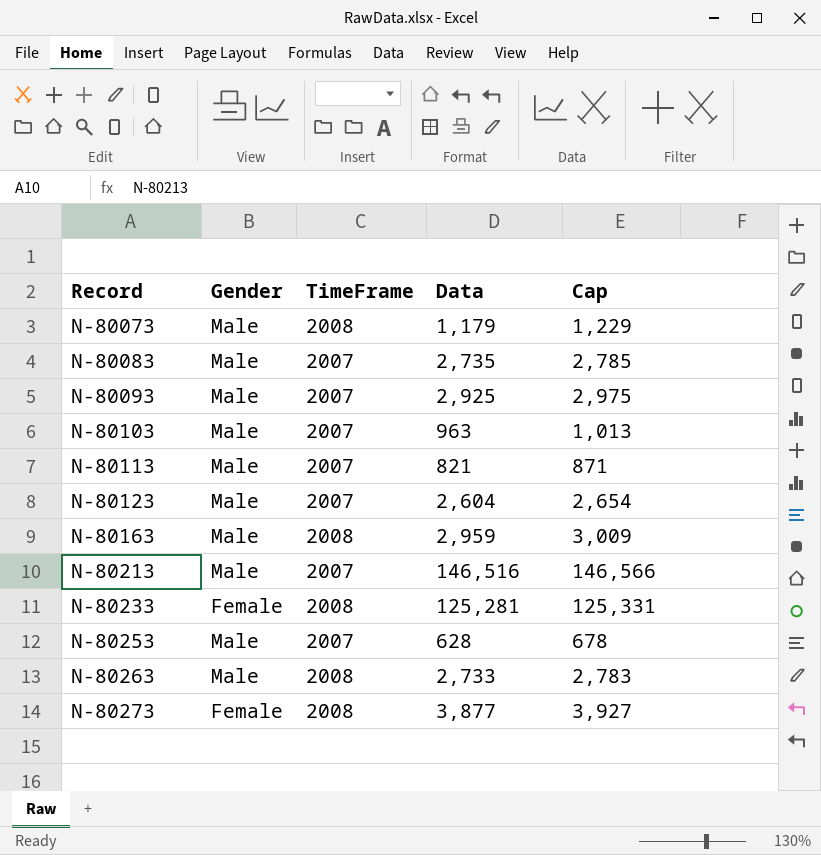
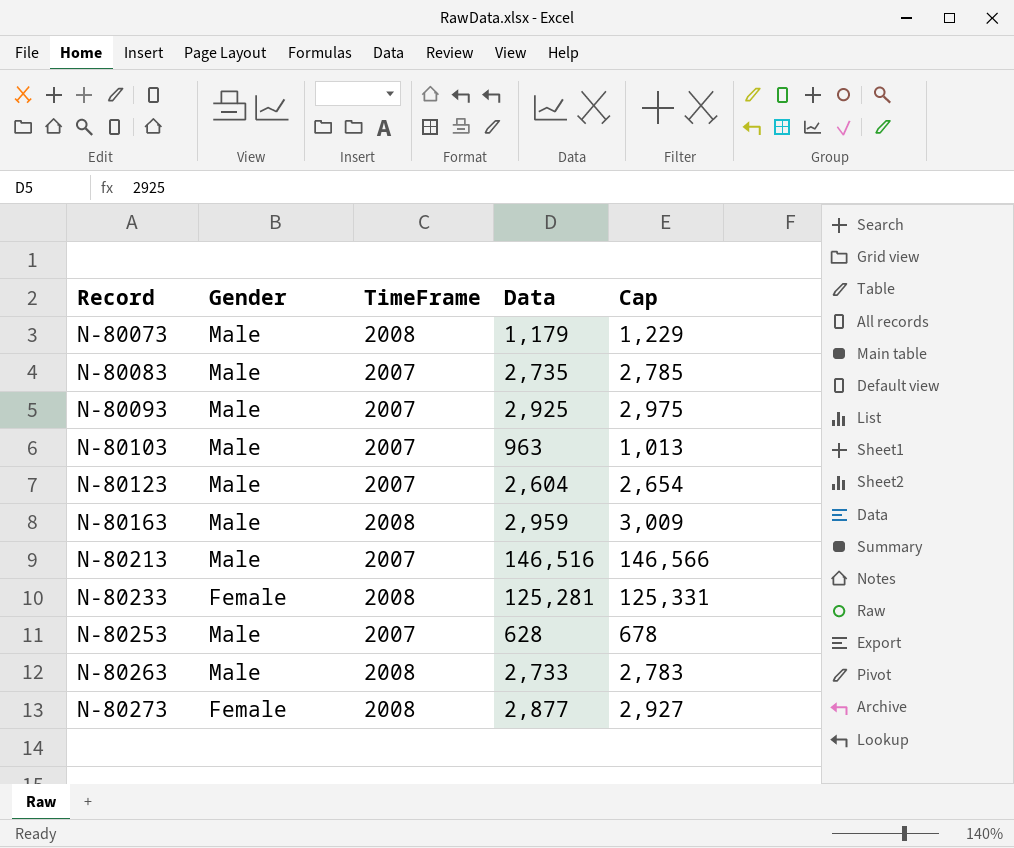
row N-80113: Male | 2007 | 821 | 871 -> none
N-80273 | Data: 3,877 -> 2,877
N-80273 | Cap: 3,927 -> 2,927

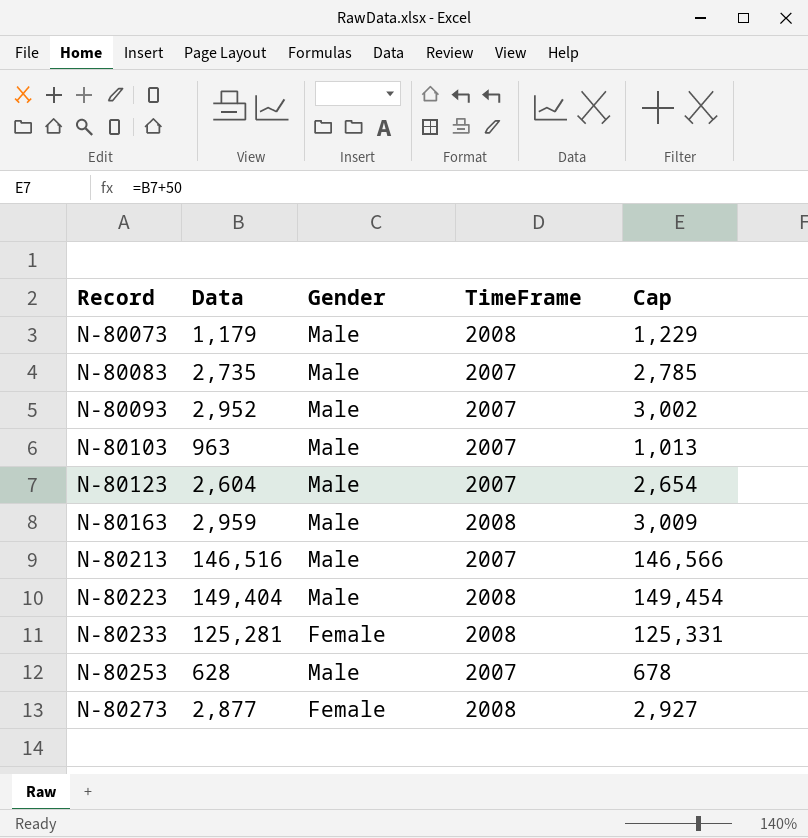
column Data | position: 4 -> 2
row N-80263: Male | 2008 | 2,733 | 2,783 -> none
N-80093 | Data: 2,925 -> 2,952
N-80093 | Cap: 2,975 -> 3,002
row N-80223: none -> 149,404 | Male | 2008 | 149,454

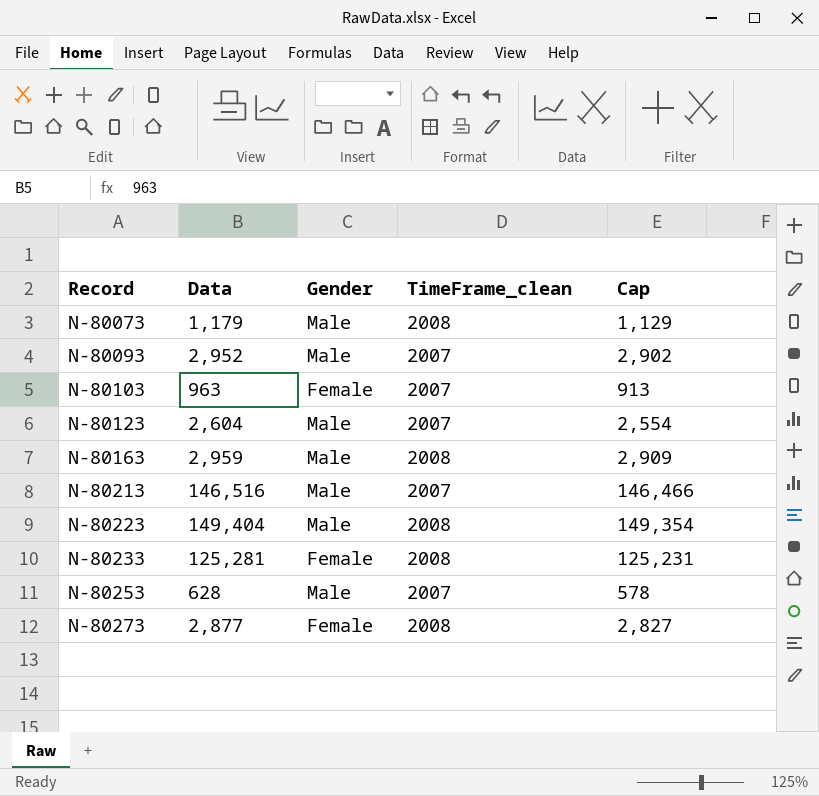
column name: TimeFrame -> TimeFrame_clean
column Cap | formula: [Data] + 50 -> [Data] - 50
row N-80083: 2,735 | Male | 2007 | 2,785 -> none
N-80103 | Gender: Male -> Female

